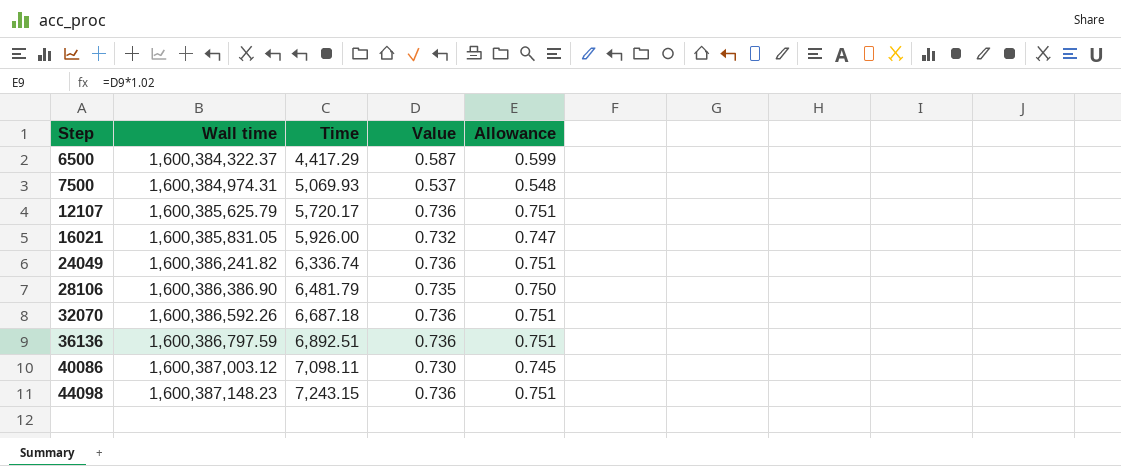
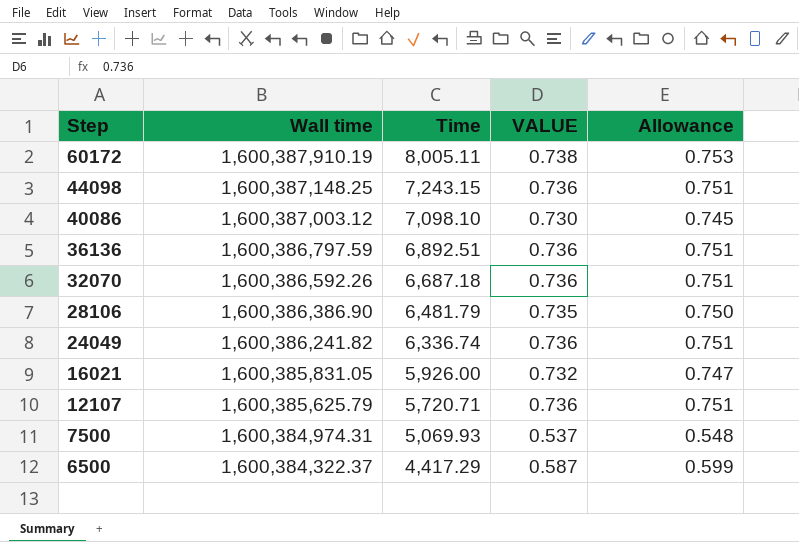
row order: Step ascending -> Step descending
column name: Value -> VALUE
row 60172: none -> 1,600,387,910.19 | 8,005.11 | 0.738 | 0.753
44098 | Wall time: 1,600,387,148.23 -> 1,600,387,148.25
40086 | Time: 7,098.11 -> 7,098.10
12107 | Time: 5,720.17 -> 5,720.71

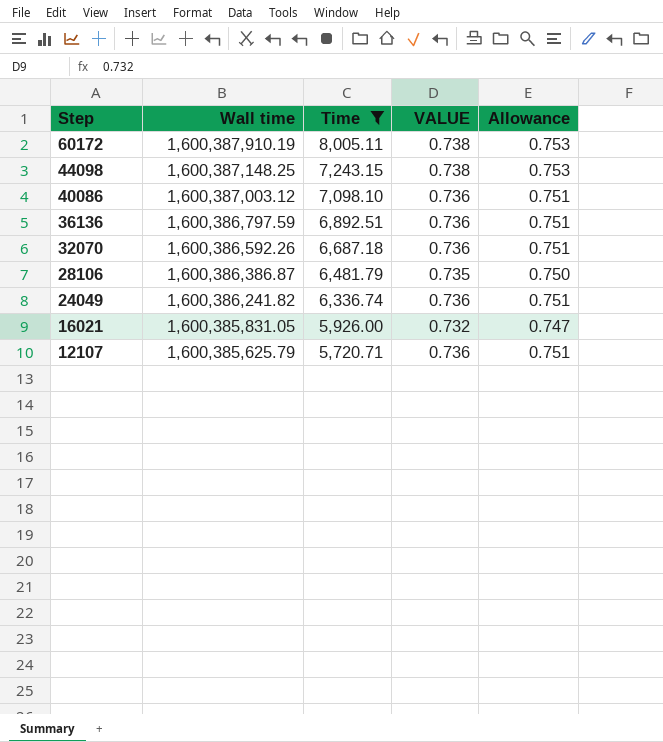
filter: none -> Time >= 5,720.71
44098 | VALUE: 0.736 -> 0.738
44098 | Allowance: 0.751 -> 0.753
40086 | VALUE: 0.730 -> 0.736
40086 | Allowance: 0.745 -> 0.751
28106 | Wall time: 1,600,386,386.90 -> 1,600,386,386.87

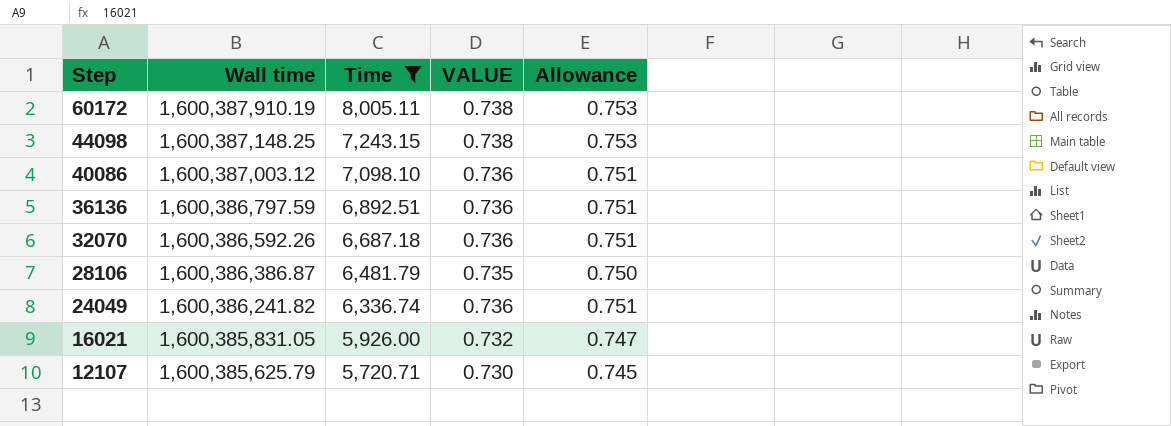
12107 | VALUE: 0.736 -> 0.730
12107 | Allowance: 0.751 -> 0.745

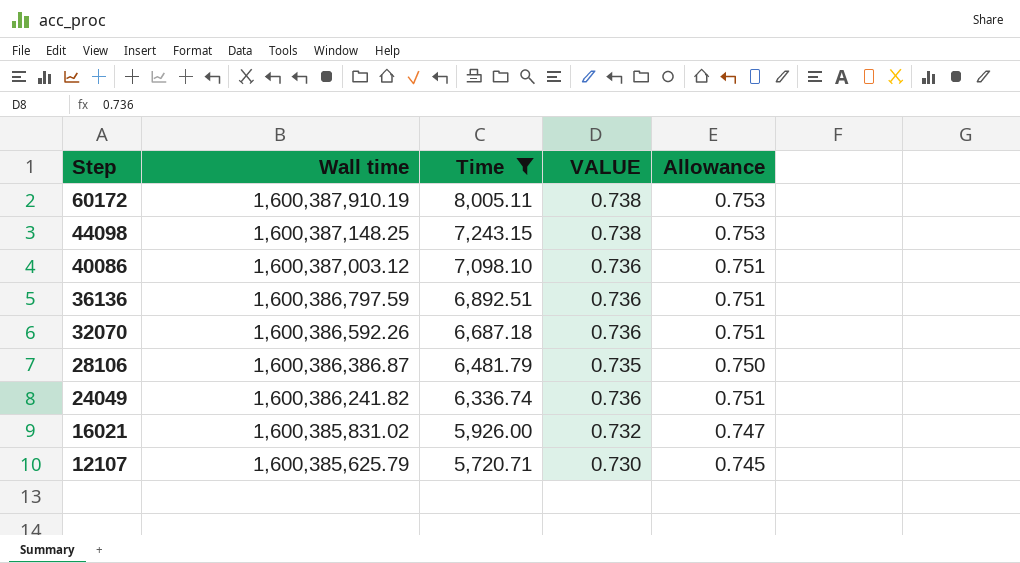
16021 | Wall time: 1,600,385,831.05 -> 1,600,385,831.02

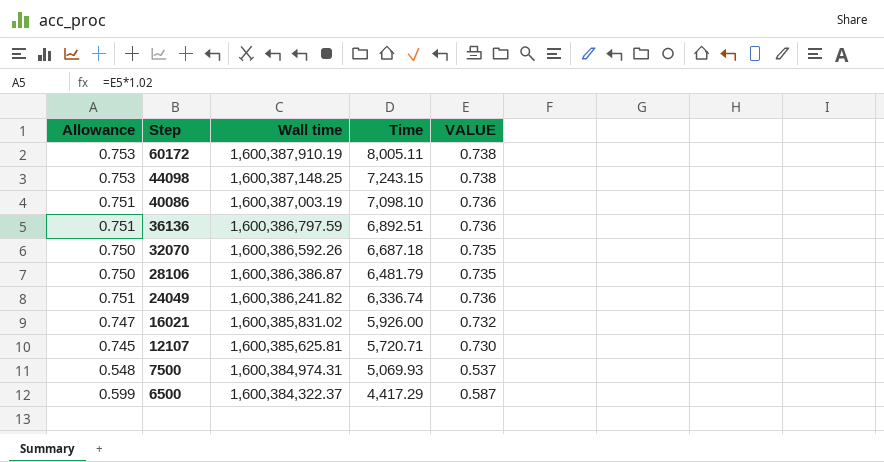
filter: Time >= 5,720.71 -> none
column Allowance | position: 5 -> 1
40086 | Wall time: 1,600,387,003.12 -> 1,600,387,003.19
32070 | Allowance: 0.751 -> 0.750
32070 | VALUE: 0.736 -> 0.735
12107 | Wall time: 1,600,385,625.79 -> 1,600,385,625.81

